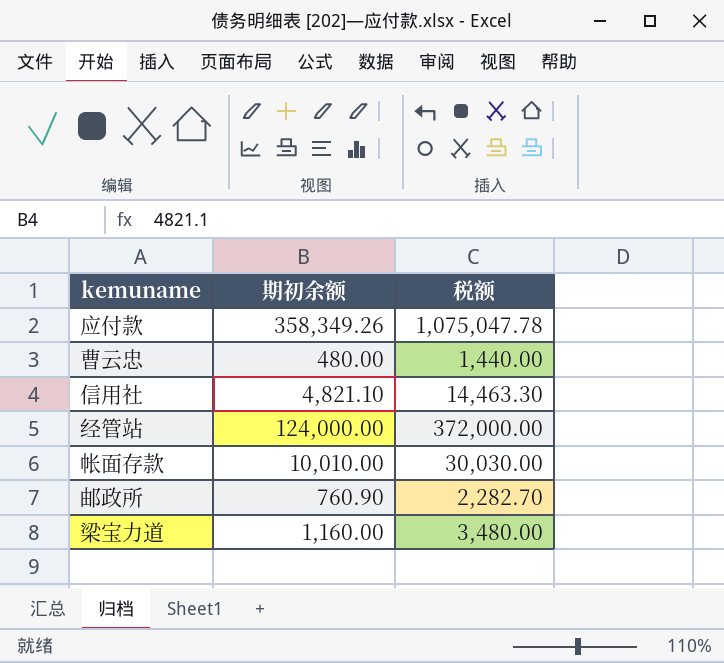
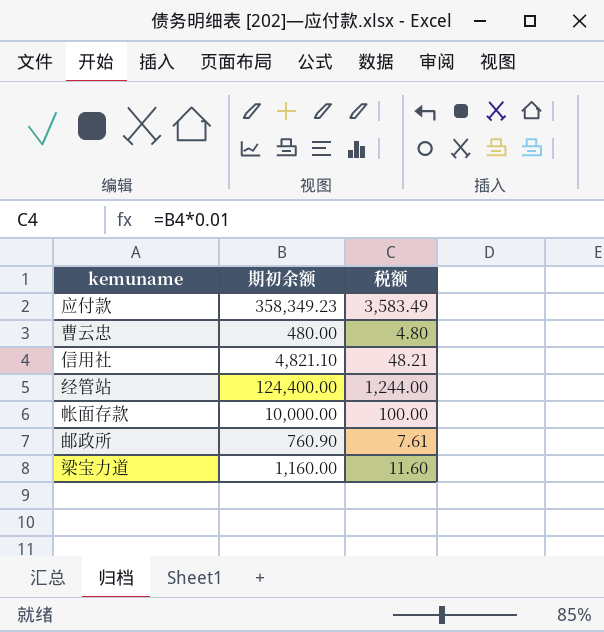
column 税额 | formula: [期初余额] * 3 -> [期初余额] * 0.01
应付款 | 期初余额: 358,349.26 -> 358,349.23
经管站 | 期初余额: 124,000.00 -> 124,400.00
帐面存款 | 期初余额: 10,010.00 -> 10,000.00

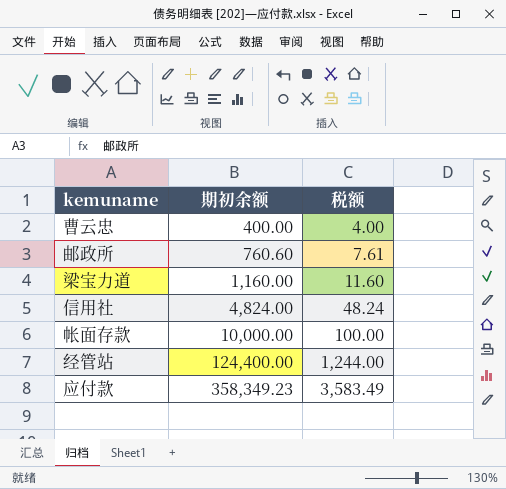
row order: none -> 期初余额 ascending
曹云忠 | 期初余额: 480.00 -> 400.00
曹云忠 | 税额: 4.80 -> 4.00
邮政所 | 期初余额: 760.90 -> 760.60
信用社 | 期初余额: 4,821.10 -> 4,824.00
信用社 | 税额: 48.21 -> 48.24

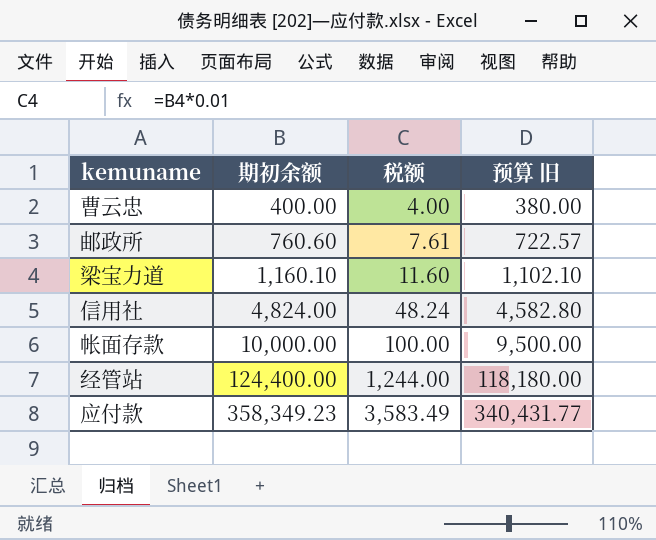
column 预算 旧 | formula: none -> [期初余额] * 0.95
梁宝力道 | 期初余额: 1,160.00 -> 1,160.10

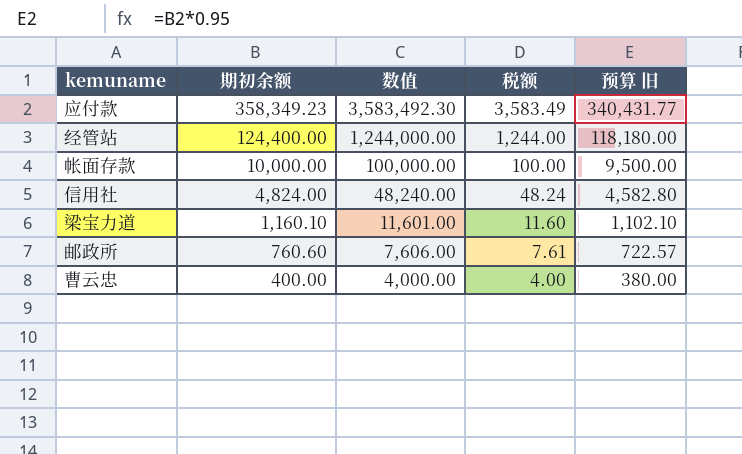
row order: 期初余额 ascending -> 期初余额 descending
column 数值 | formula: none -> [期初余额] * 10

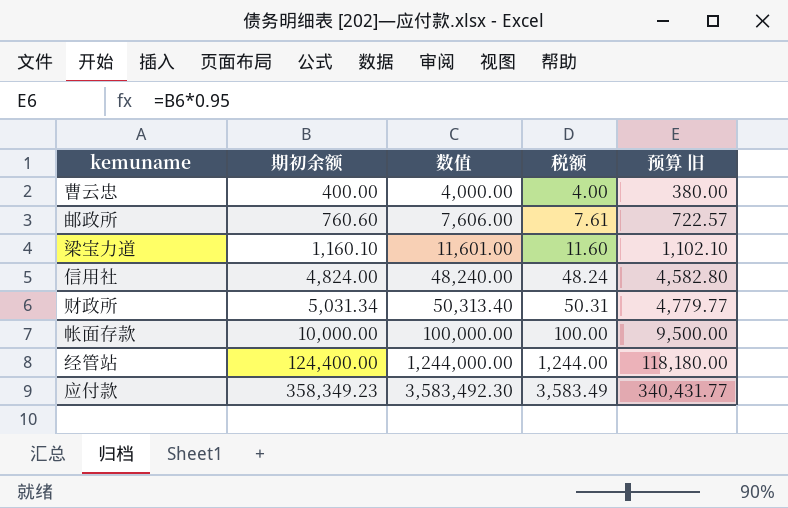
row order: 期初余额 descending -> 期初余额 ascending
row 财政所: none -> 5,031.34 | 50,313.40 | 50.31 | 4,779.77

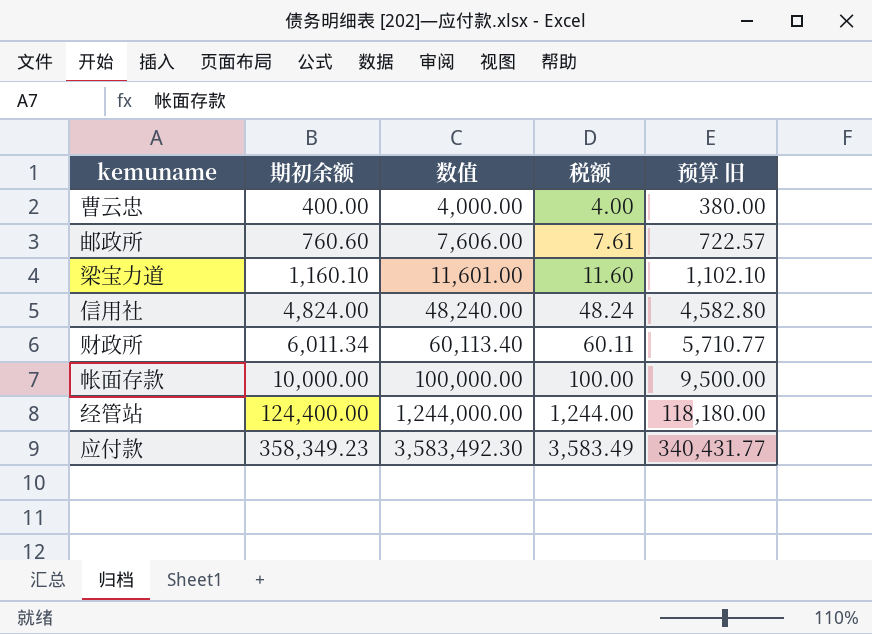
财政所 | 期初余额: 5,031.34 -> 6,011.34
财政所 | 数值: 50,313.40 -> 60,113.40
财政所 | 税额: 50.31 -> 60.11
财政所 | 预算 旧: 4,779.77 -> 5,710.77

